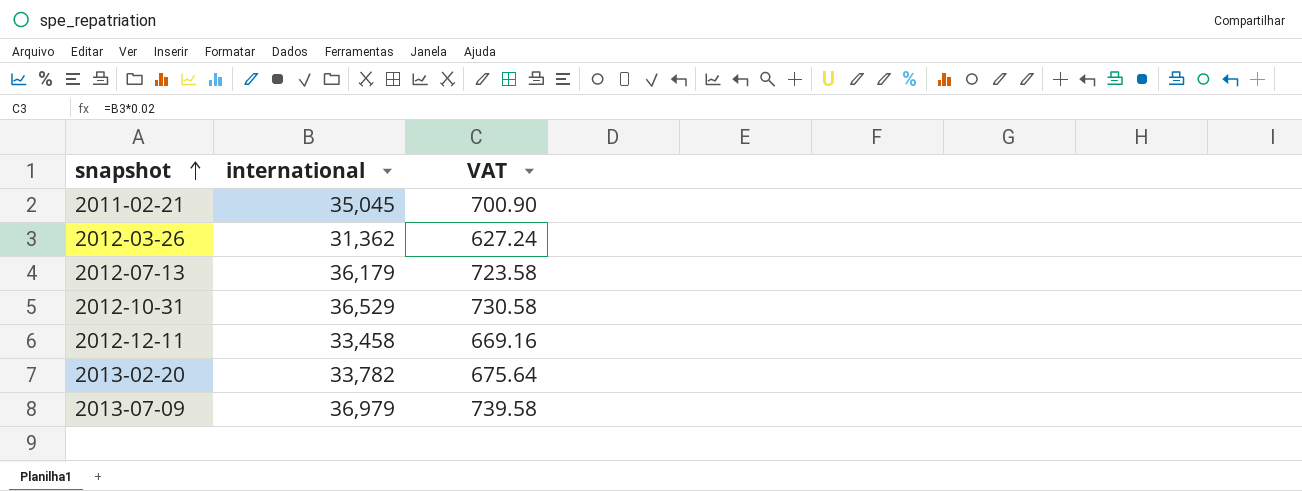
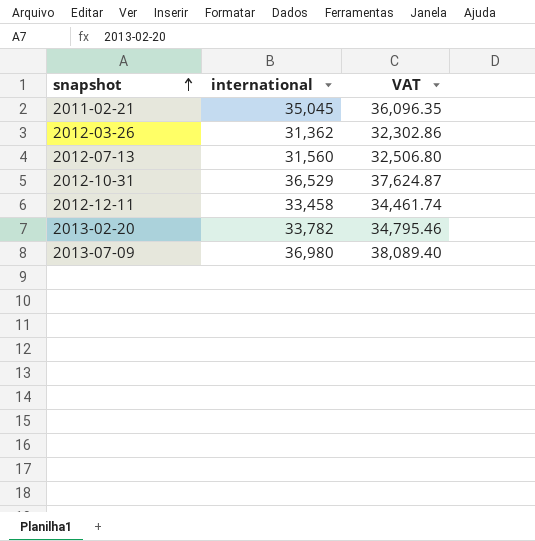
column VAT | formula: [international] * 0.02 -> [international] * 1.03
2012-07-13 | international: 36,179 -> 31,560
2013-07-09 | international: 36,979 -> 36,980

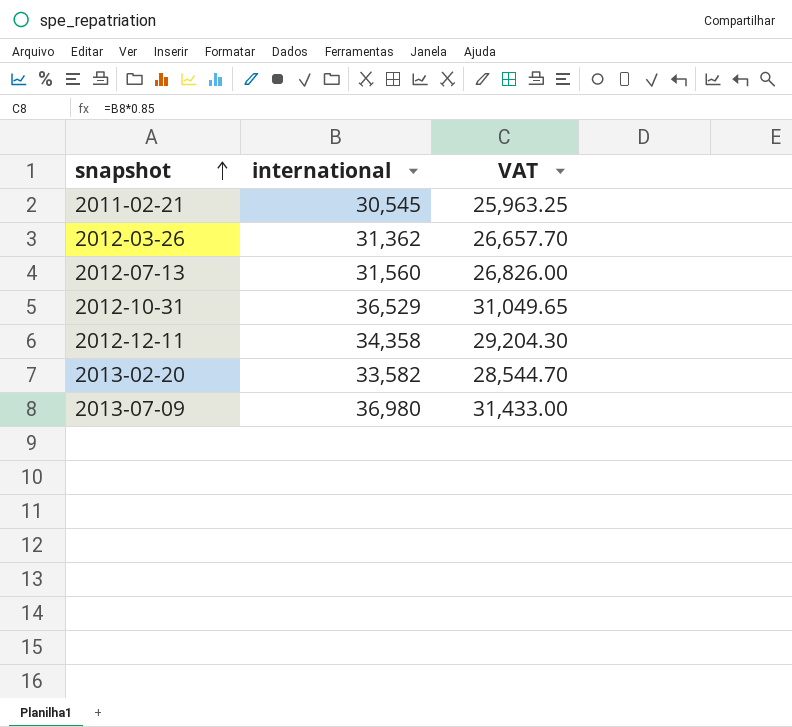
column VAT | formula: [international] * 1.03 -> [international] * 0.85
2011-02-21 | international: 35,045 -> 30,545
2012-12-11 | international: 33,458 -> 34,358
2013-02-20 | international: 33,782 -> 33,582

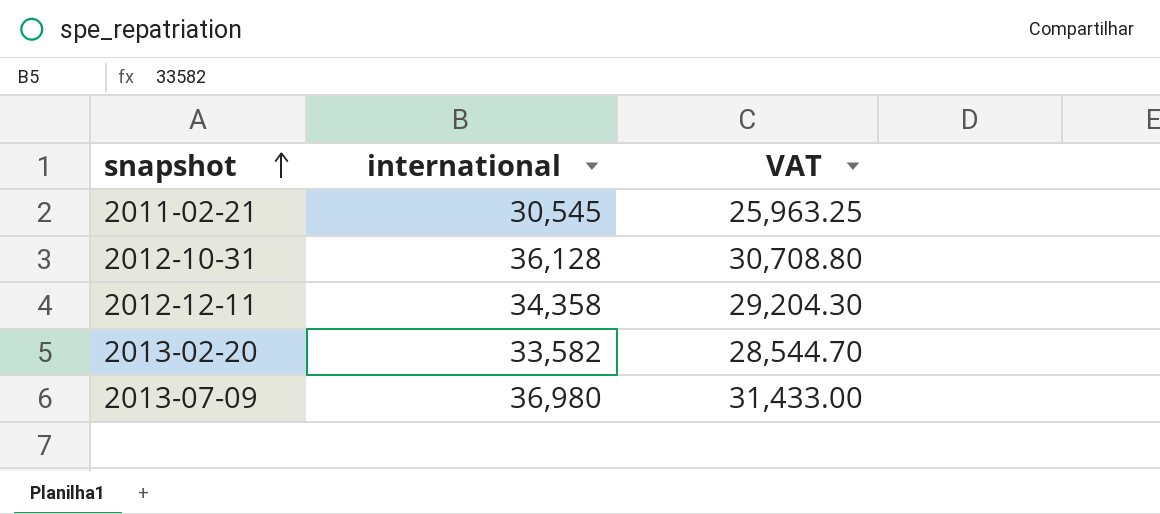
row 2012-03-26: 31,362 | 26,657.70 -> none
row 2012-07-13: 31,560 | 26,826.00 -> none
2012-10-31 | international: 36,529 -> 36,128
2012-10-31 | VAT: 31,049.65 -> 30,708.80

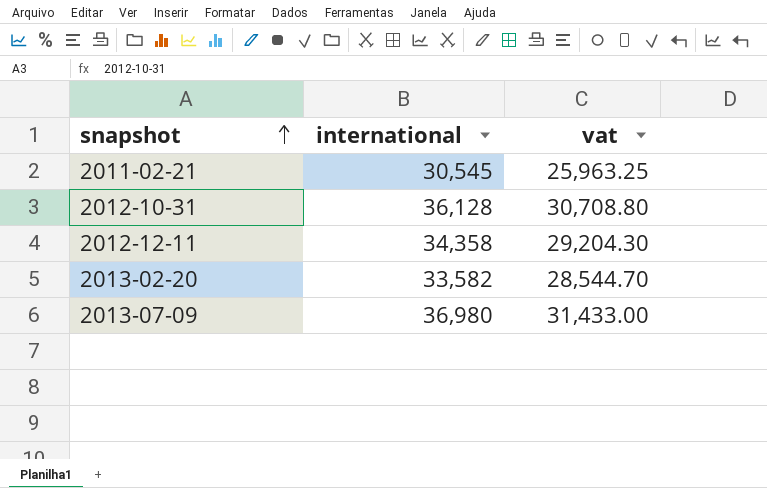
column name: VAT -> vat

